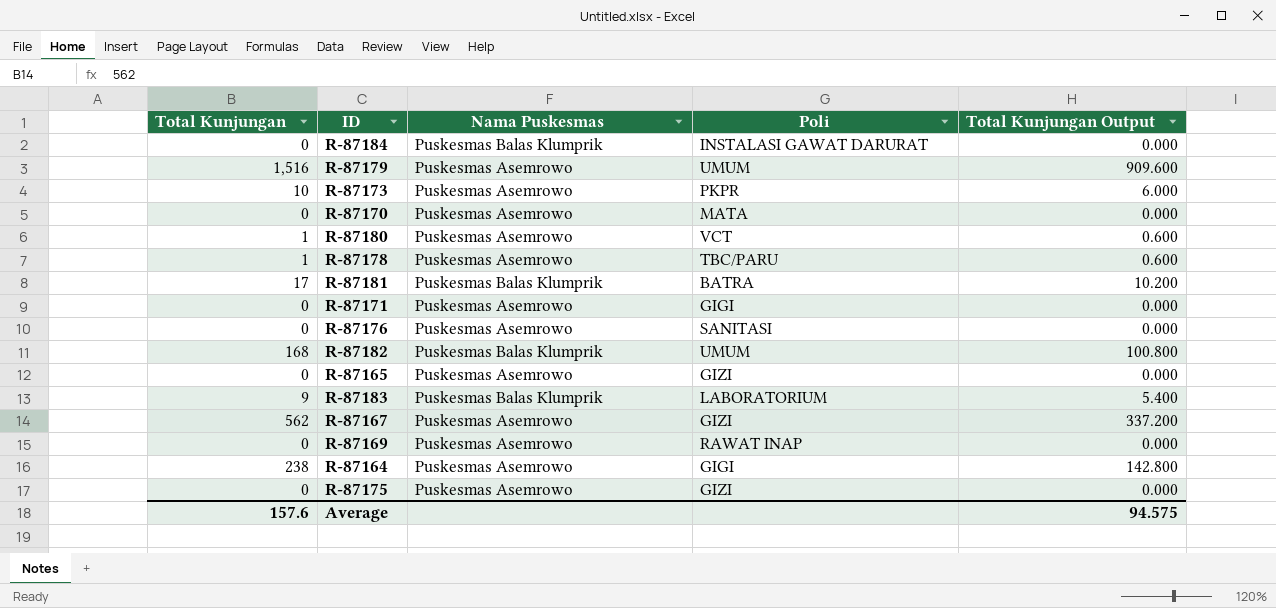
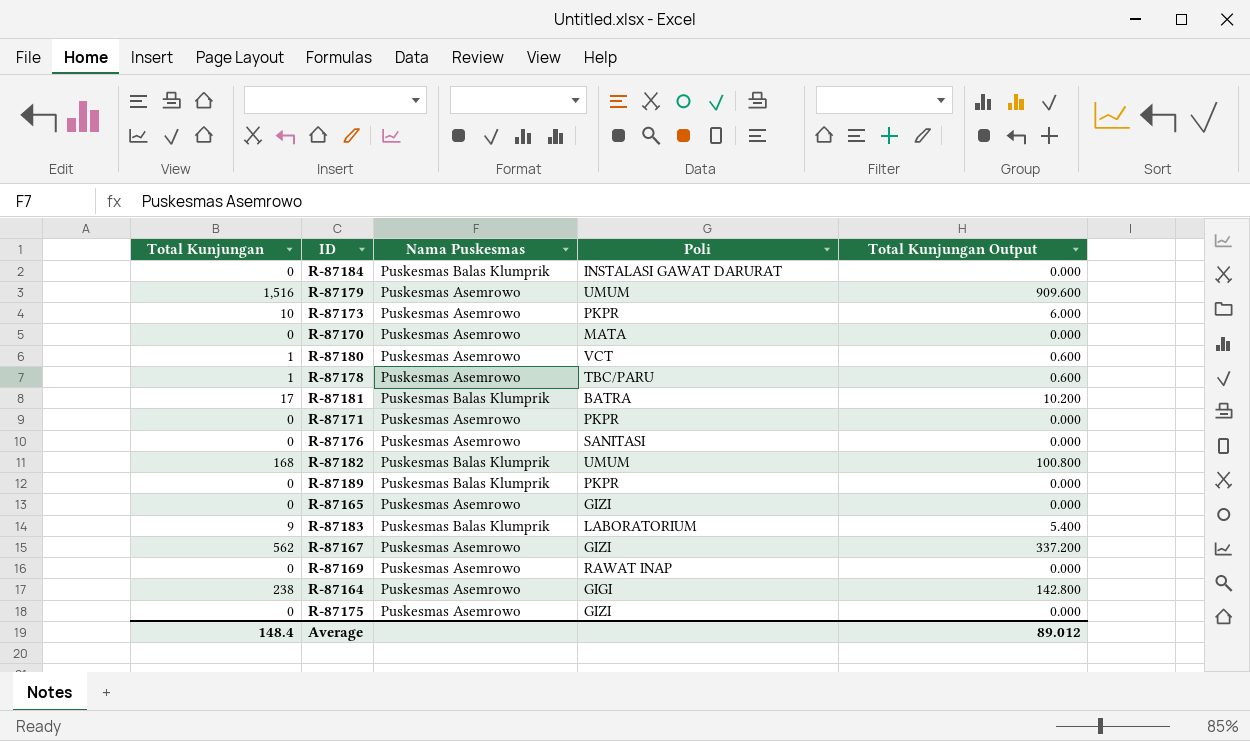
R-87171 | Poli: GIGI -> PKPR
row R-87189: none -> 0 | Puskesmas Balas Klumprik | PKPR | 0.000
Average | Total Kunjungan: 157.6 -> 148.4
Average | Total Kunjungan Output: 94.575 -> 89.012

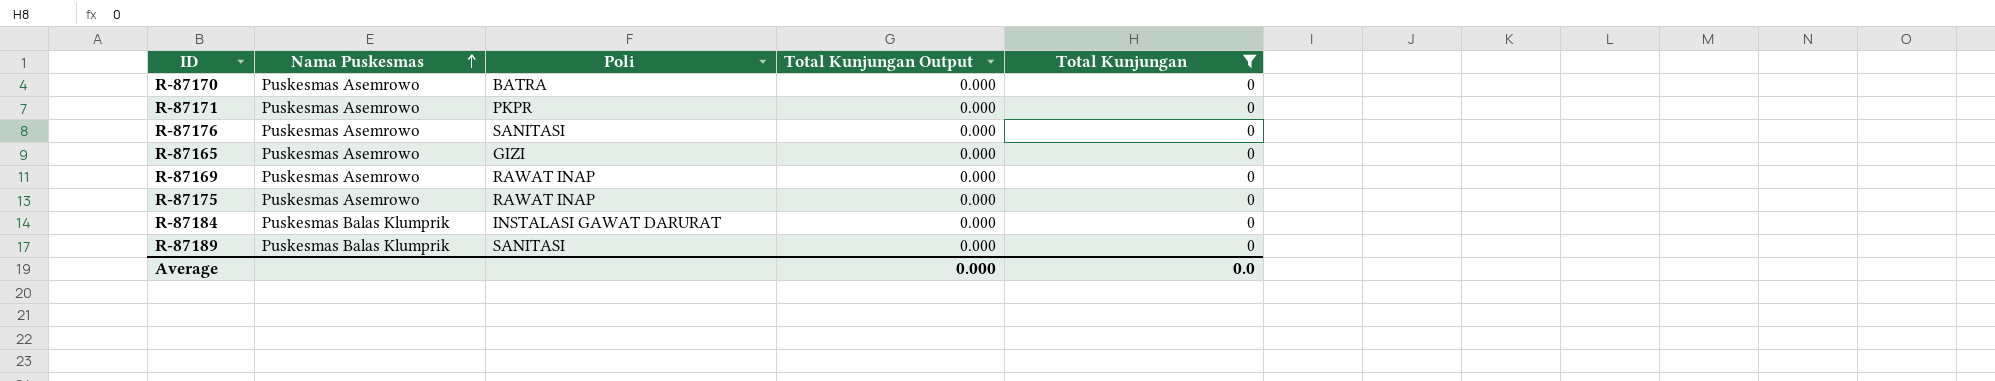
filter: none -> Total Kunjungan = 0
row order: none -> Nama Puskesmas ascending
column Total Kunjungan | position: 1 -> 5
R-87170 | Poli: MATA -> BATRA
R-87175 | Poli: GIZI -> RAWAT INAP
R-87189 | Poli: PKPR -> SANITASI
Average | Total Kunjungan Output: 89.012 -> 0.000
Average | Total Kunjungan: 148.4 -> 0.0

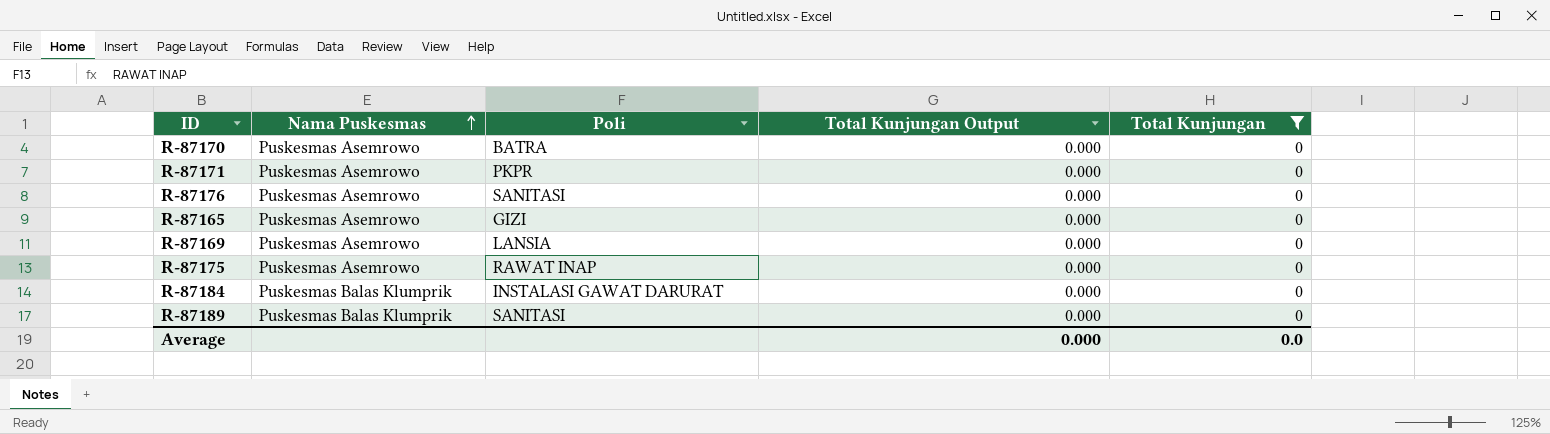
R-87169 | Poli: RAWAT INAP -> LANSIA

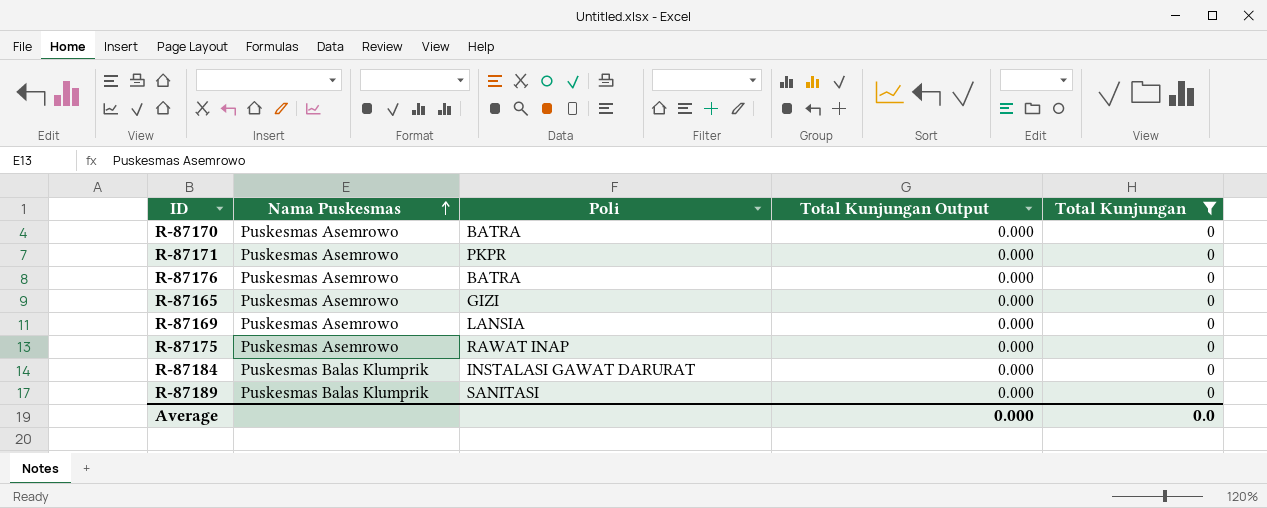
R-87176 | Poli: SANITASI -> BATRA

